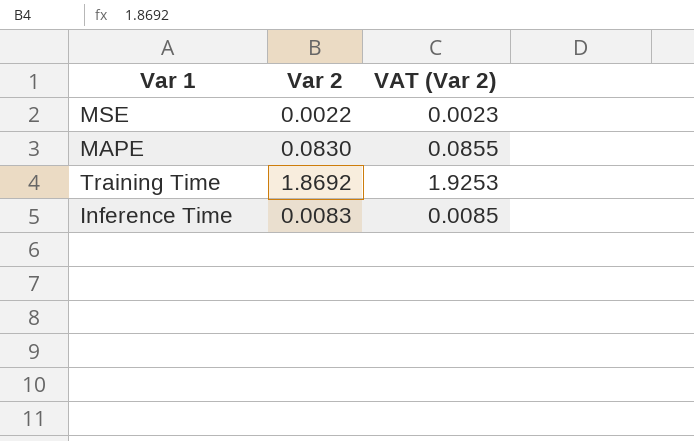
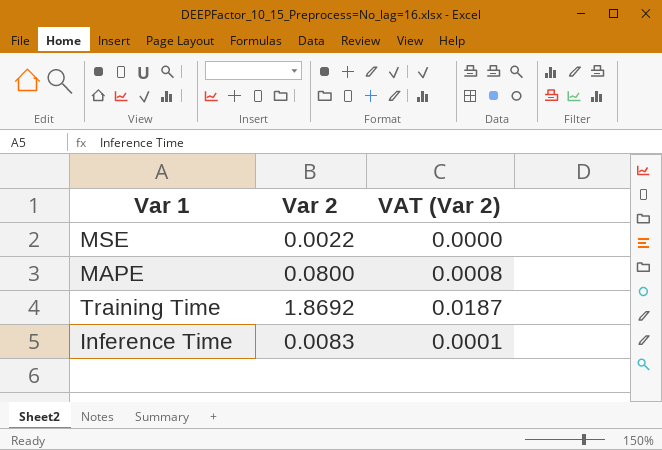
column VAT (Var 2) | formula: [Var 2] * 1.03 -> [Var 2] * 0.01
MAPE | Var 2: 0.0830 -> 0.0800

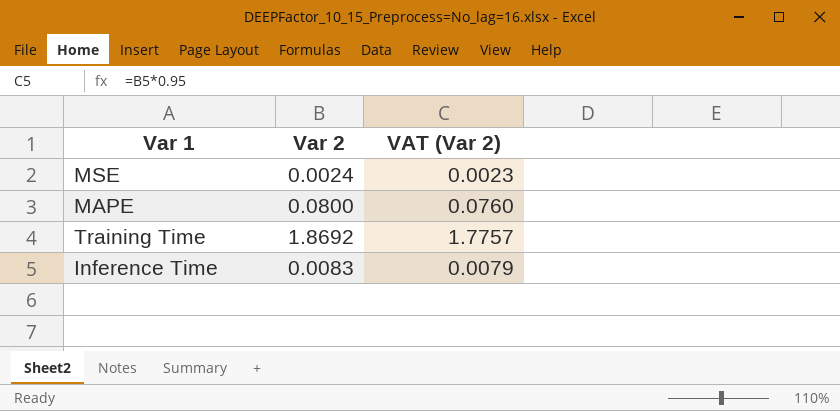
column VAT (Var 2) | formula: [Var 2] * 0.01 -> [Var 2] * 0.95
MSE | Var 2: 0.0022 -> 0.0024

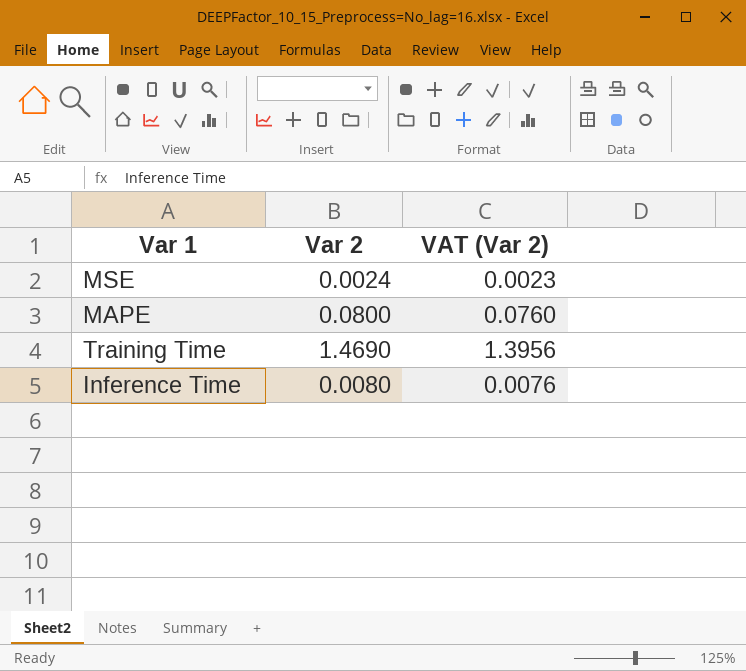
Training Time | Var 2: 1.8692 -> 1.4690
Training Time | VAT (Var 2): 1.7757 -> 1.3956
Inference Time | Var 2: 0.0083 -> 0.0080
Inference Time | VAT (Var 2): 0.0079 -> 0.0076

